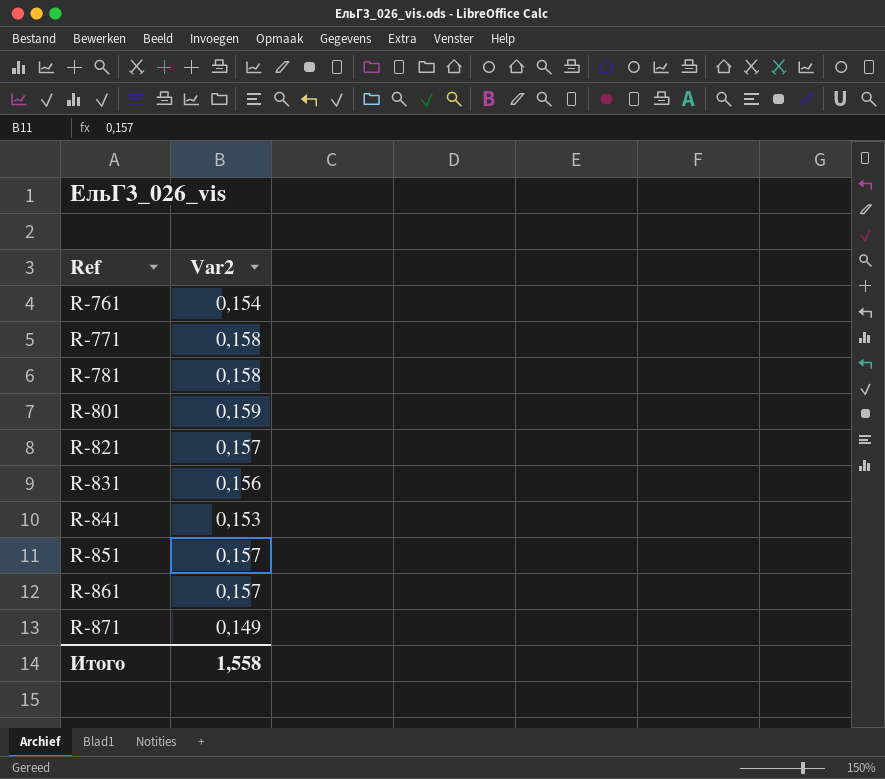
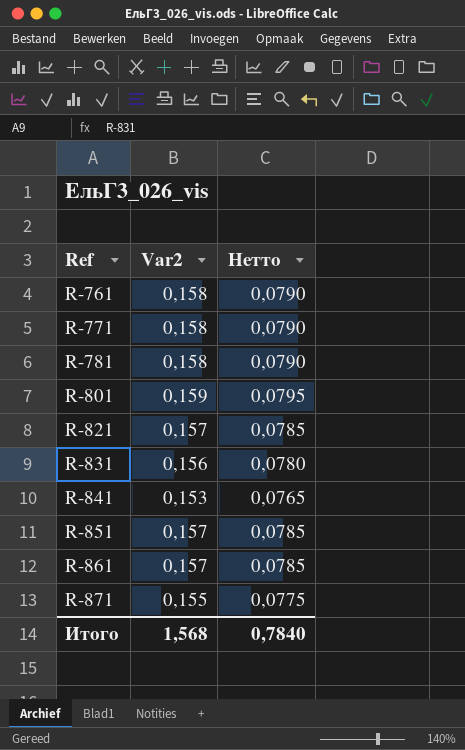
column Нетто | formula: none -> [Var2] * 0,5
R-761 | Var2: 0,154 -> 0,158
R-871 | Var2: 0,149 -> 0,155
Итого | Var2: 1,558 -> 1,568

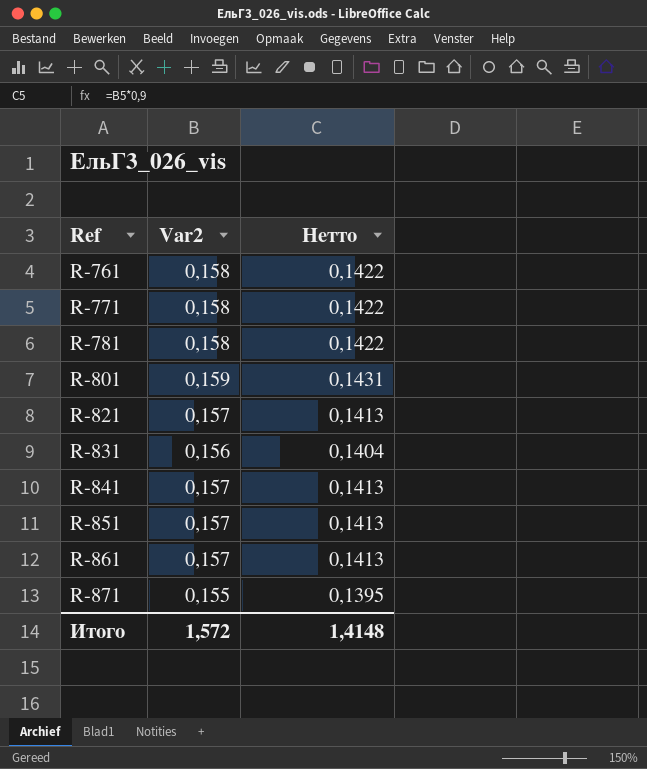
column Нетто | formula: [Var2] * 0,5 -> [Var2] * 0,9
R-841 | Var2: 0,153 -> 0,157
Итого | Var2: 1,568 -> 1,572
Итого | Нетто: 0,7840 -> 1,4148

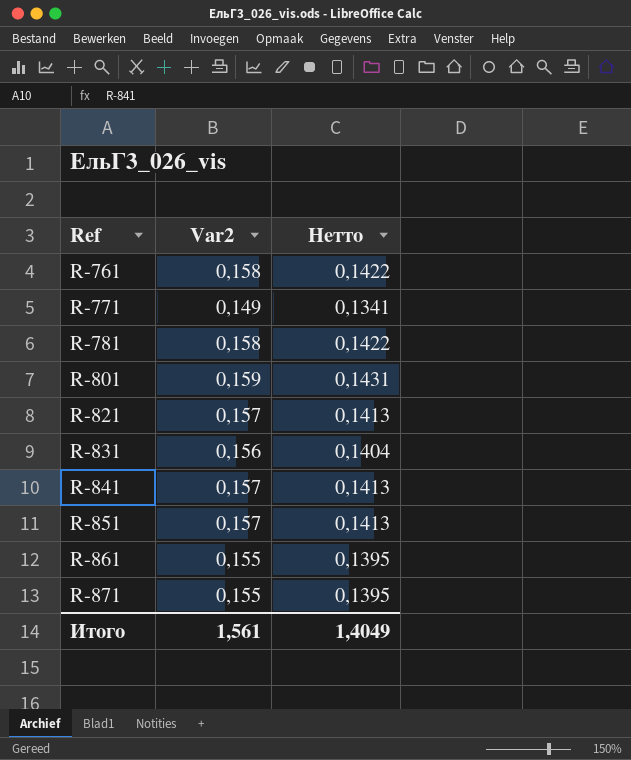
R-771 | Var2: 0,158 -> 0,149
R-771 | Нетто: 0,1422 -> 0,1341
R-861 | Var2: 0,157 -> 0,155
R-861 | Нетто: 0,1413 -> 0,1395
Итого | Var2: 1,572 -> 1,561
Итого | Нетто: 1,4148 -> 1,4049

